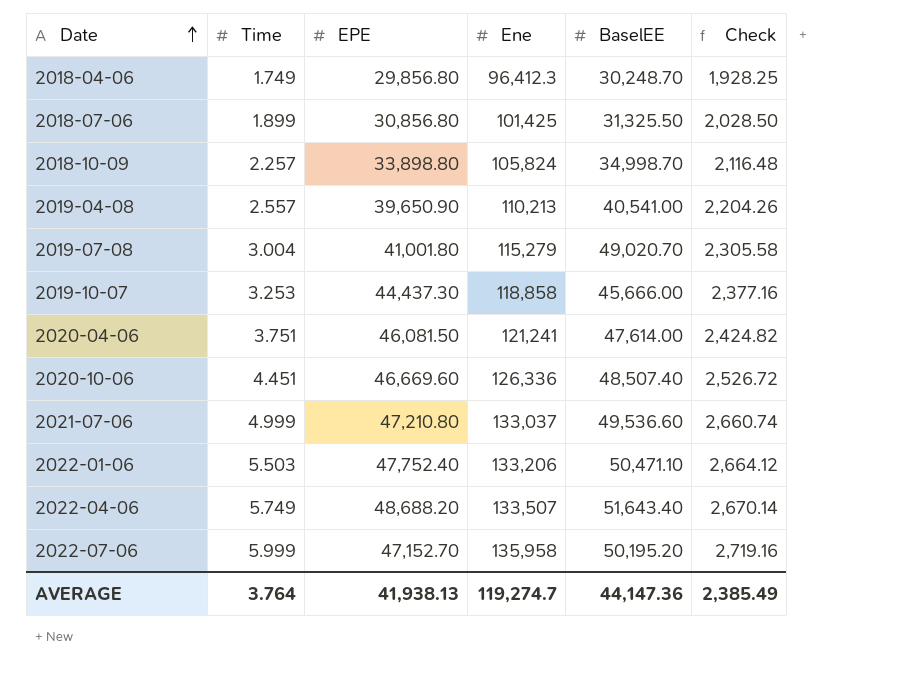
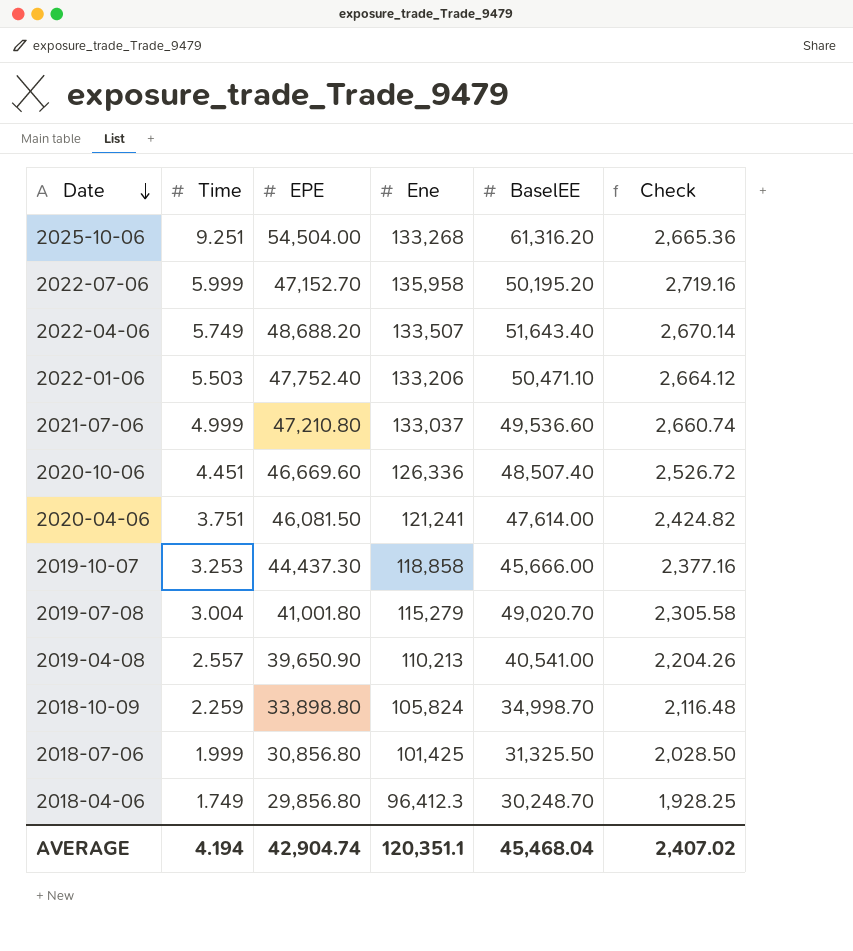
row order: Date ascending -> Date descending
row 2025-10-06: none -> 9.251 | 54,504.00 | 133,268 | 61,316.20 | 2,665.36
2018-10-09 | Time: 2.257 -> 2.259
2018-07-06 | Time: 1.899 -> 1.999
AVERAGE | Time: 3.764 -> 4.194
AVERAGE | EPE: 41,938.13 -> 42,904.74
AVERAGE | Ene: 119,274.7 -> 120,351.1
AVERAGE | BaselEE: 44,147.36 -> 45,468.04
AVERAGE | Check: 2,385.49 -> 2,407.02

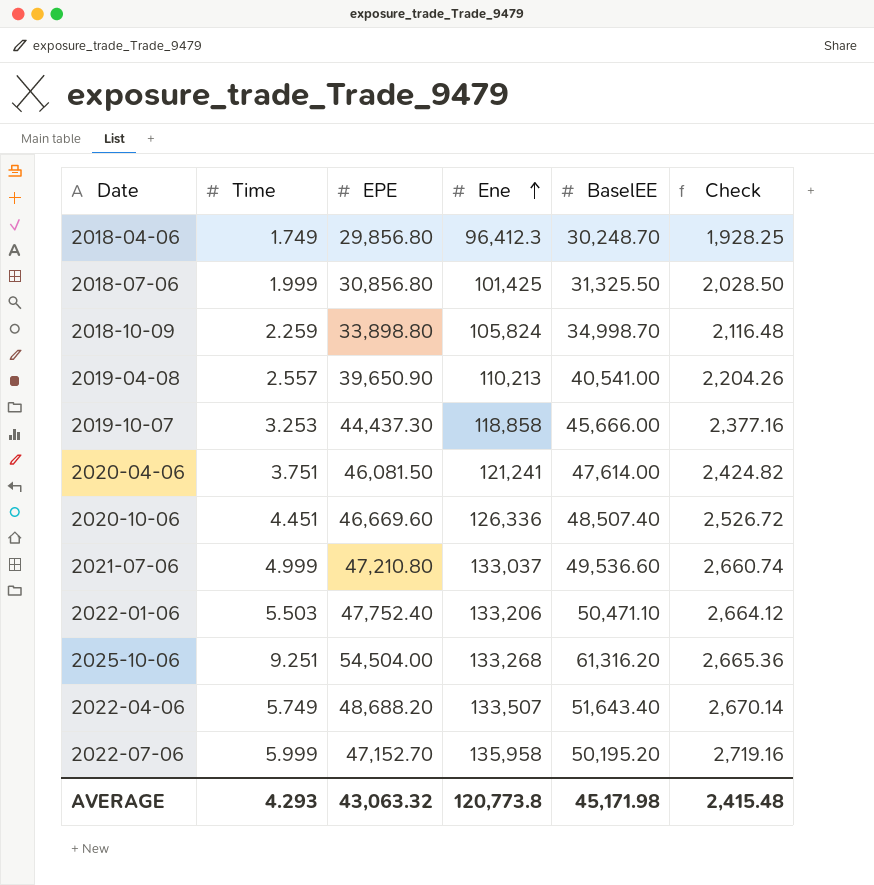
row order: Date descending -> Ene ascending
row 2019-07-08: 3.004 | 41,001.80 | 115,279 | 49,020.70 | 2,305.58 -> none
AVERAGE | Time: 4.194 -> 4.293
AVERAGE | EPE: 42,904.74 -> 43,063.32
AVERAGE | Ene: 120,351.1 -> 120,773.8
AVERAGE | BaselEE: 45,468.04 -> 45,171.98
AVERAGE | Check: 2,407.02 -> 2,415.48

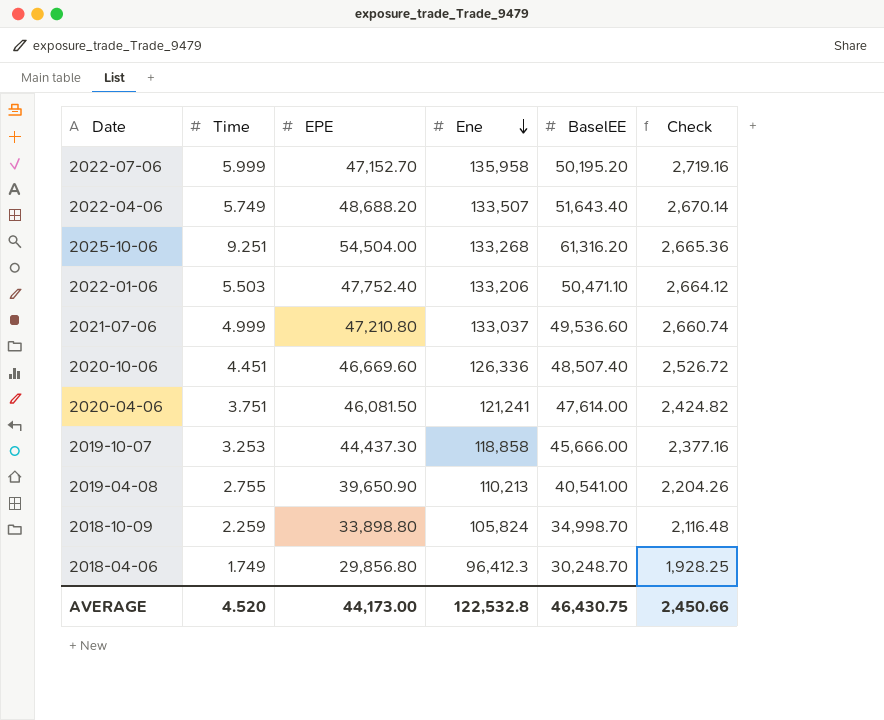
row order: Ene ascending -> Ene descending
row 2018-07-06: 1.999 | 30,856.80 | 101,425 | 31,325.50 | 2,028.50 -> none
2019-04-08 | Time: 2.557 -> 2.755
AVERAGE | Time: 4.293 -> 4.520
AVERAGE | EPE: 43,063.32 -> 44,173.00
AVERAGE | Ene: 120,773.8 -> 122,532.8
AVERAGE | BaselEE: 45,171.98 -> 46,430.75
AVERAGE | Check: 2,415.48 -> 2,450.66

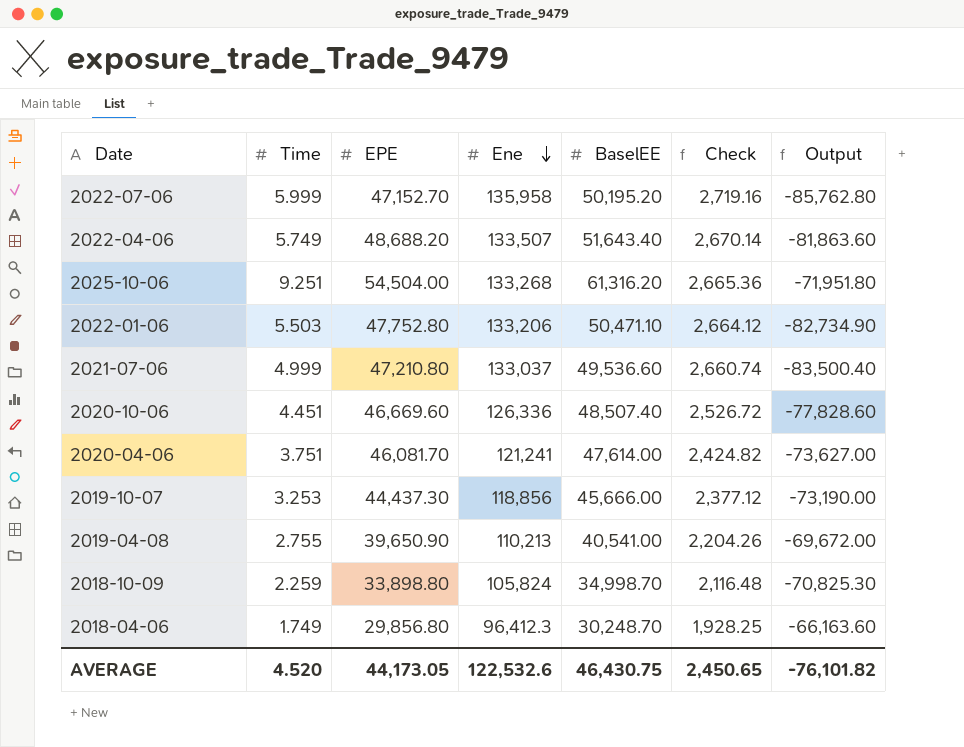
column Output | formula: none -> [BaselEE] - [Ene]
2022-01-06 | EPE: 47,752.40 -> 47,752.80
2020-04-06 | EPE: 46,081.50 -> 46,081.70
2019-10-07 | Ene: 118,858 -> 118,856
2019-10-07 | Check: 2,377.16 -> 2,377.12
AVERAGE | EPE: 44,173.00 -> 44,173.05
AVERAGE | Ene: 122,532.8 -> 122,532.6
AVERAGE | Check: 2,450.66 -> 2,450.65

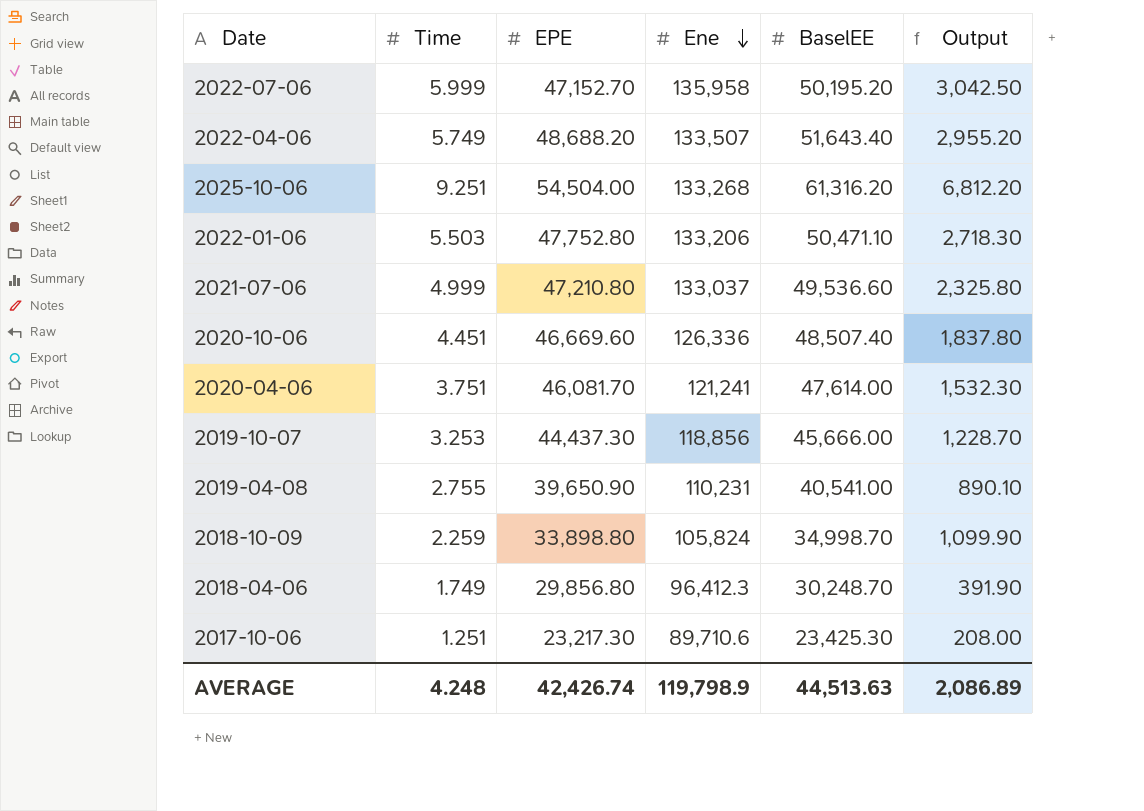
column Check | formula: [Ene] * 0.02 -> none
column Output | formula: [BaselEE] - [Ene] -> [BaselEE] - [EPE]
2019-04-08 | Ene: 110,213 -> 110,231
row 2017-10-06: none -> 1.251 | 23,217.30 | 89,710.6 | 23,425.30 | 208.00
AVERAGE | Time: 4.520 -> 4.248
AVERAGE | EPE: 44,173.05 -> 42,426.74
AVERAGE | Ene: 122,532.6 -> 119,798.9
AVERAGE | BaselEE: 46,430.75 -> 44,513.63
AVERAGE | Output: -76,101.82 -> 2,086.89

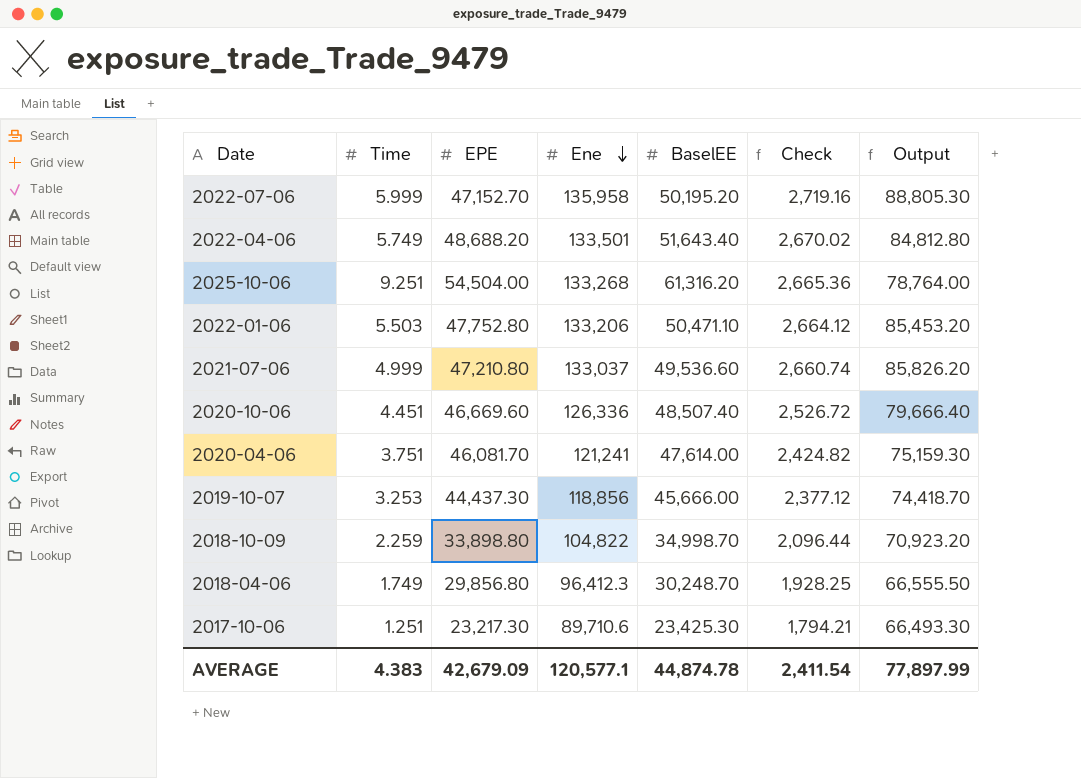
column Check | formula: none -> [Ene] * 0.02
column Output | formula: [BaselEE] - [EPE] -> [Ene] - [EPE]
row 2019-04-08: 2.755 | 39,650.90 | 110,231 | 40,541.00 | 890.10 -> none
2022-04-06 | Ene: 133,507 -> 133,501
2018-10-09 | Ene: 105,824 -> 104,822
AVERAGE | Time: 4.248 -> 4.383
AVERAGE | EPE: 42,426.74 -> 42,679.09
AVERAGE | Ene: 119,798.9 -> 120,577.1
AVERAGE | BaselEE: 44,513.63 -> 44,874.78
AVERAGE | Output: 2,086.89 -> 77,897.99

